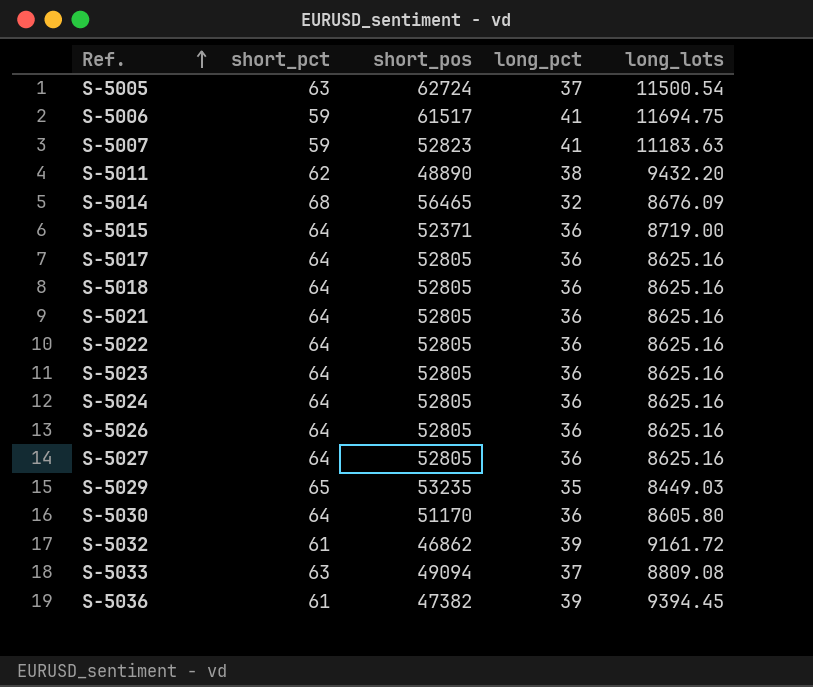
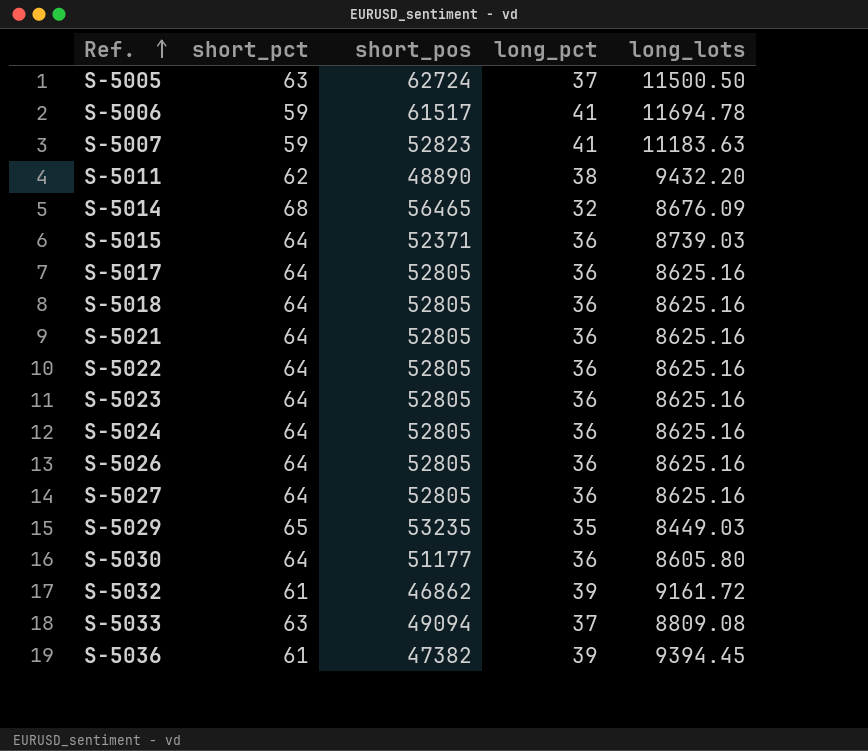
S-5005 | long_lots: 11500.54 -> 11500.50
S-5006 | long_lots: 11694.75 -> 11694.78
S-5015 | long_lots: 8719.00 -> 8739.03
S-5030 | short_pos: 51170 -> 51177

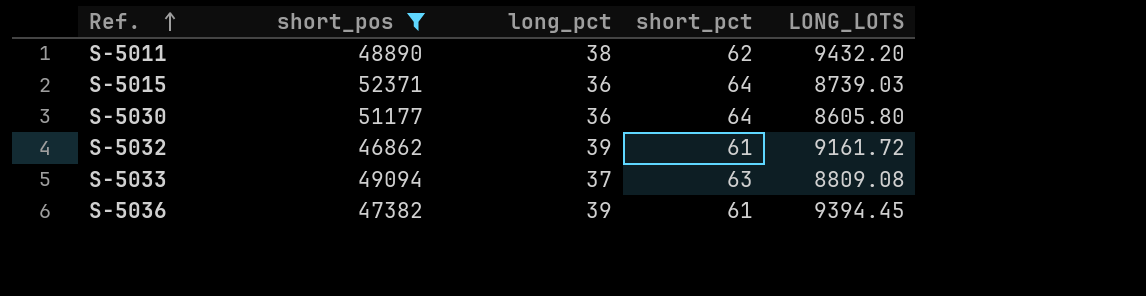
filter: none -> short_pos <= 52371
column short_pct | position: 2 -> 4
column name: long_lots -> LONG_LOTS

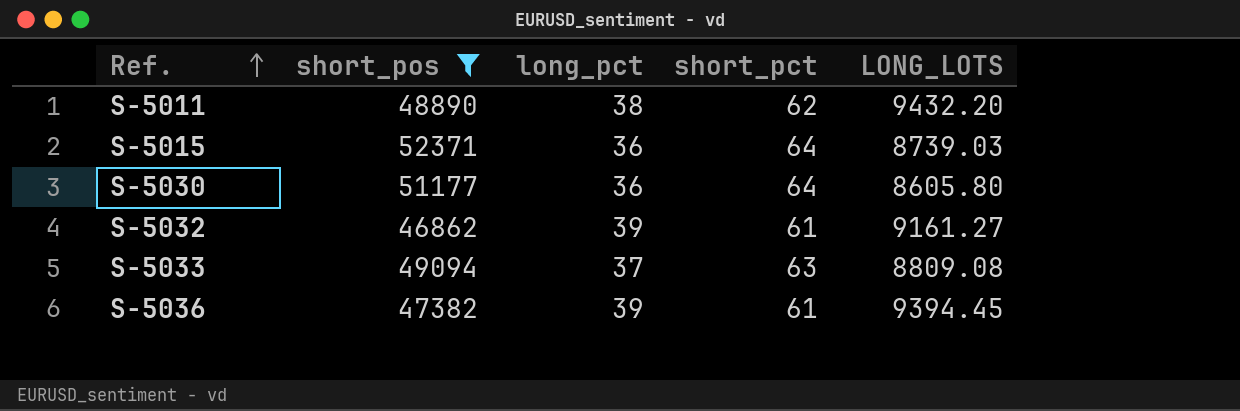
S-5032 | LONG_LOTS: 9161.72 -> 9161.27

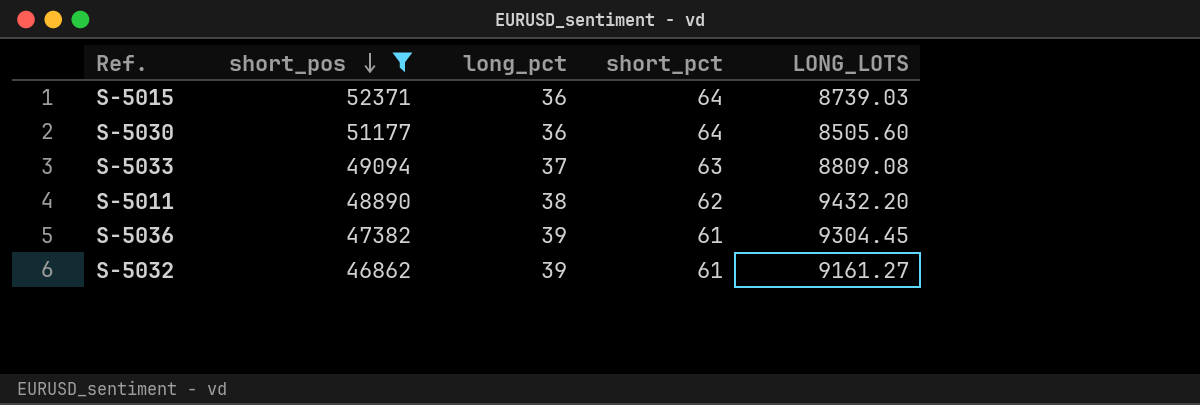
row order: Ref. ascending -> short_pos descending
S-5030 | LONG_LOTS: 8605.80 -> 8505.60
S-5036 | LONG_LOTS: 9394.45 -> 9304.45

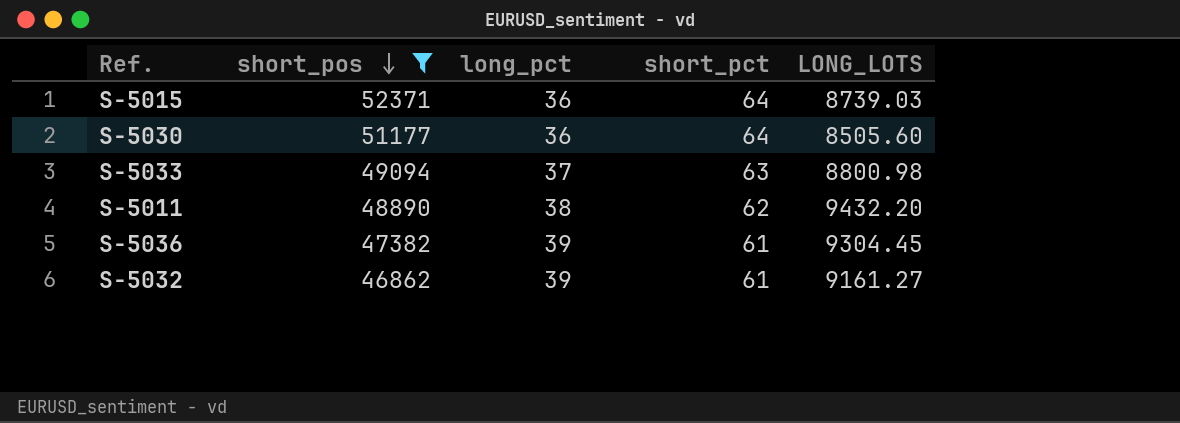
S-5033 | LONG_LOTS: 8809.08 -> 8800.98

